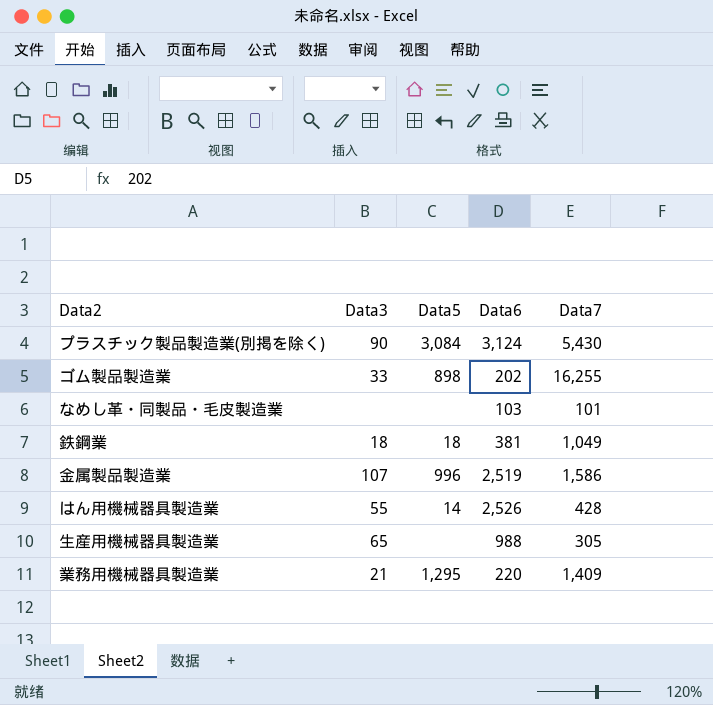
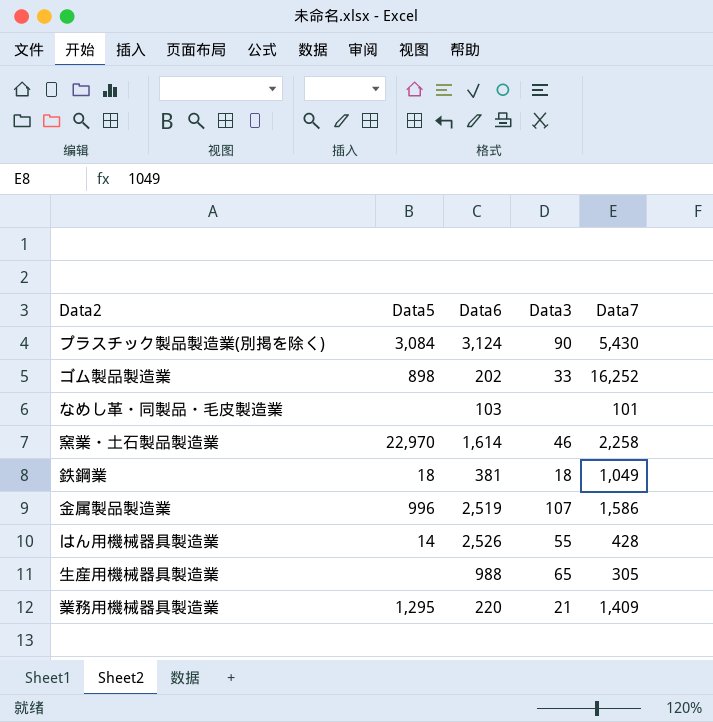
column Data3 | position: 2 -> 4
ゴム製品製造業 | Data7: 16,255 -> 16,252
row 窯業・土石製品製造業: none -> 22,970 | 1,614 | 46 | 2,258

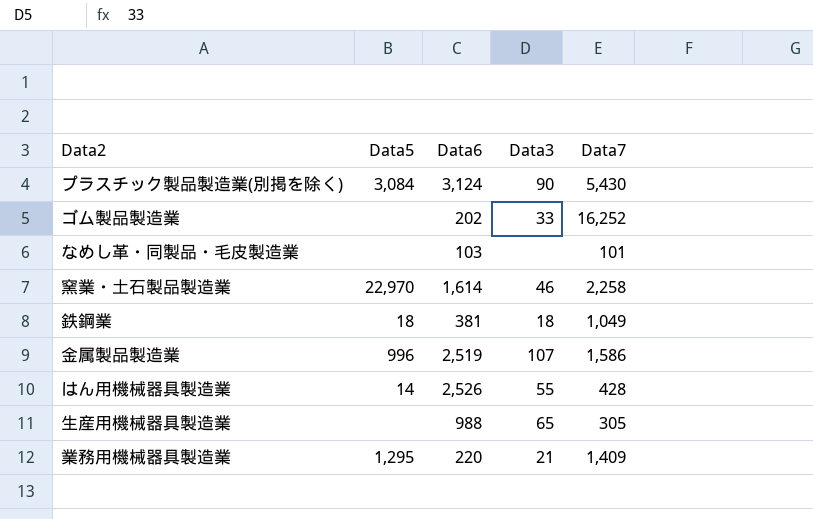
ゴム製品製造業 | Data5: 898 -> none

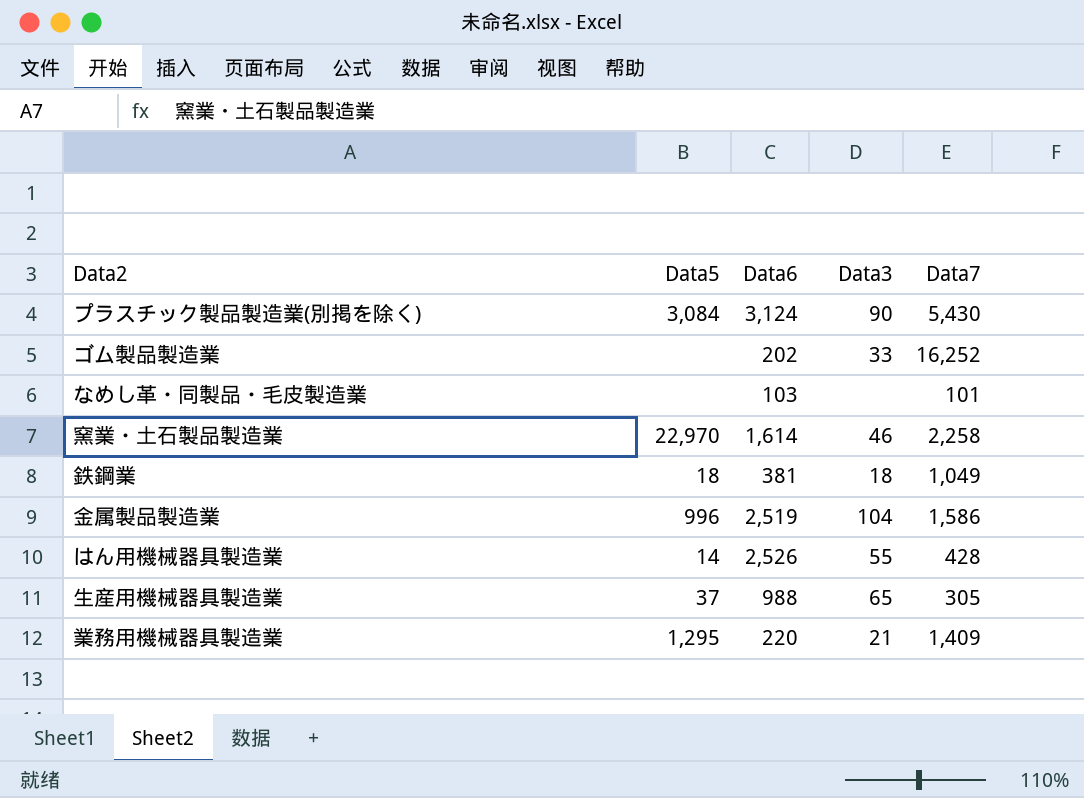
金属製品製造業 | Data3: 107 -> 104
生産用機械器具製造業 | Data5: none -> 37

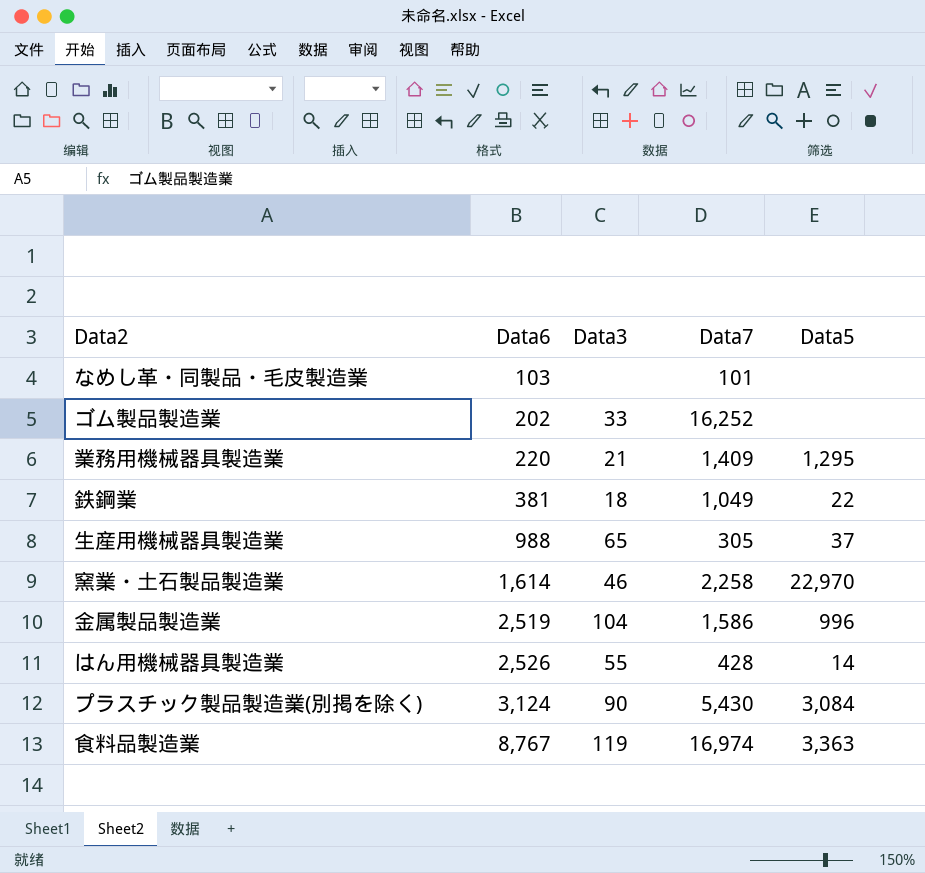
row order: none -> Data6 ascending
column Data5 | position: 2 -> 5
鉄鋼業 | Data5: 18 -> 22
row 食料品製造業: none -> 8,767 | 119 | 16,974 | 3,363

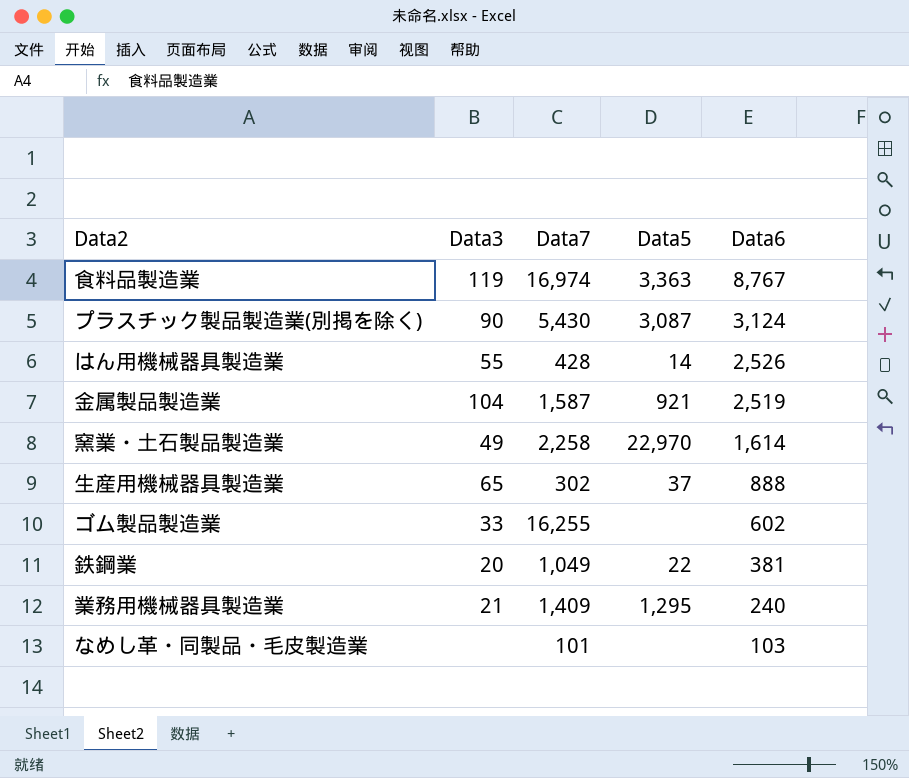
row order: Data6 ascending -> Data6 descending
column Data6 | position: 2 -> 5
プラスチック製品製造業(別掲を除く) | Data5: 3,084 -> 3,087
金属製品製造業 | Data7: 1,586 -> 1,587
金属製品製造業 | Data5: 996 -> 921
窯業・土石製品製造業 | Data3: 46 -> 49
生産用機械器具製造業 | Data7: 305 -> 302
生産用機械器具製造業 | Data6: 988 -> 888
ゴム製品製造業 | Data7: 16,252 -> 16,255
ゴム製品製造業 | Data6: 202 -> 602
鉄鋼業 | Data3: 18 -> 20
業務用機械器具製造業 | Data6: 220 -> 240

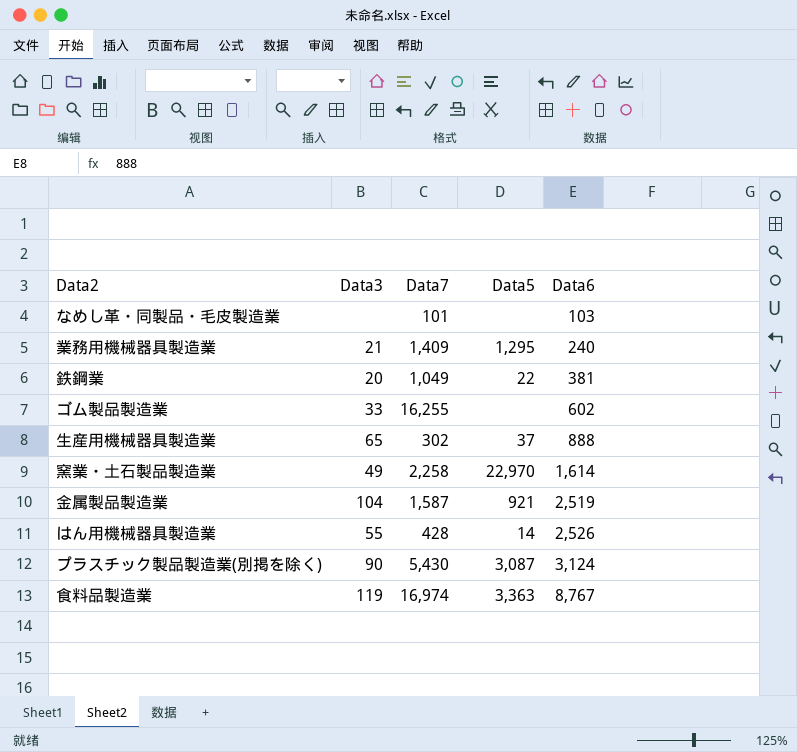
row order: Data6 descending -> Data6 ascending

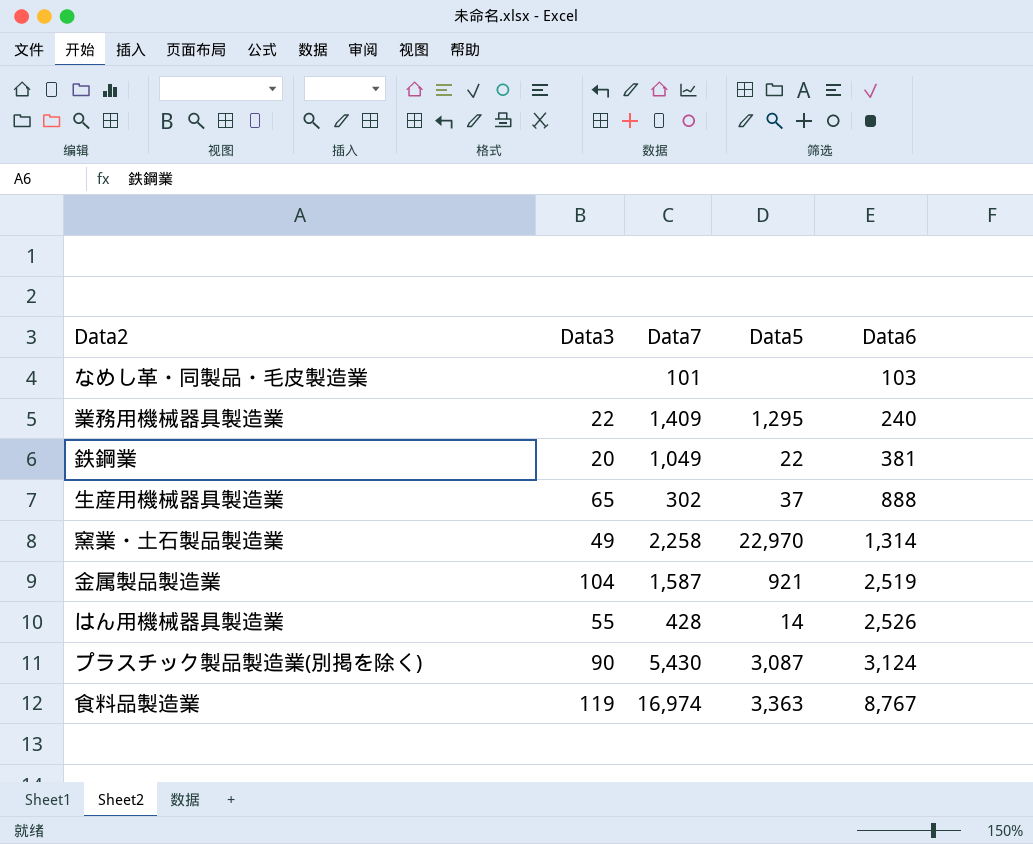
row ゴム製品製造業: 33 | 16,255 | none | 602 -> none
業務用機械器具製造業 | Data3: 21 -> 22
窯業・土石製品製造業 | Data6: 1,614 -> 1,314

